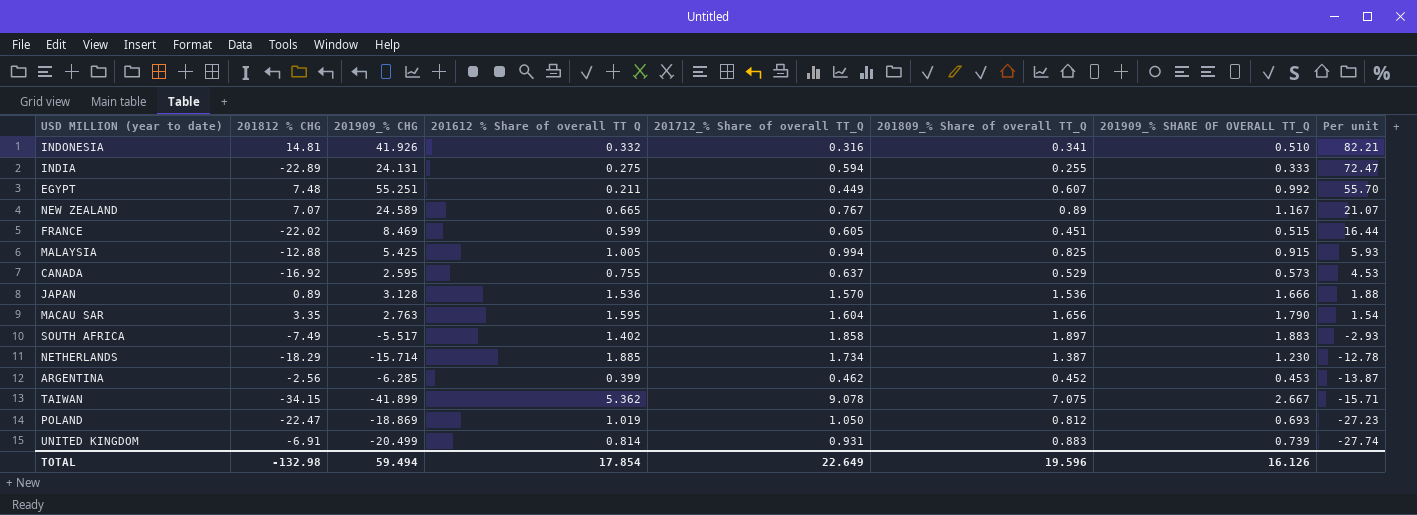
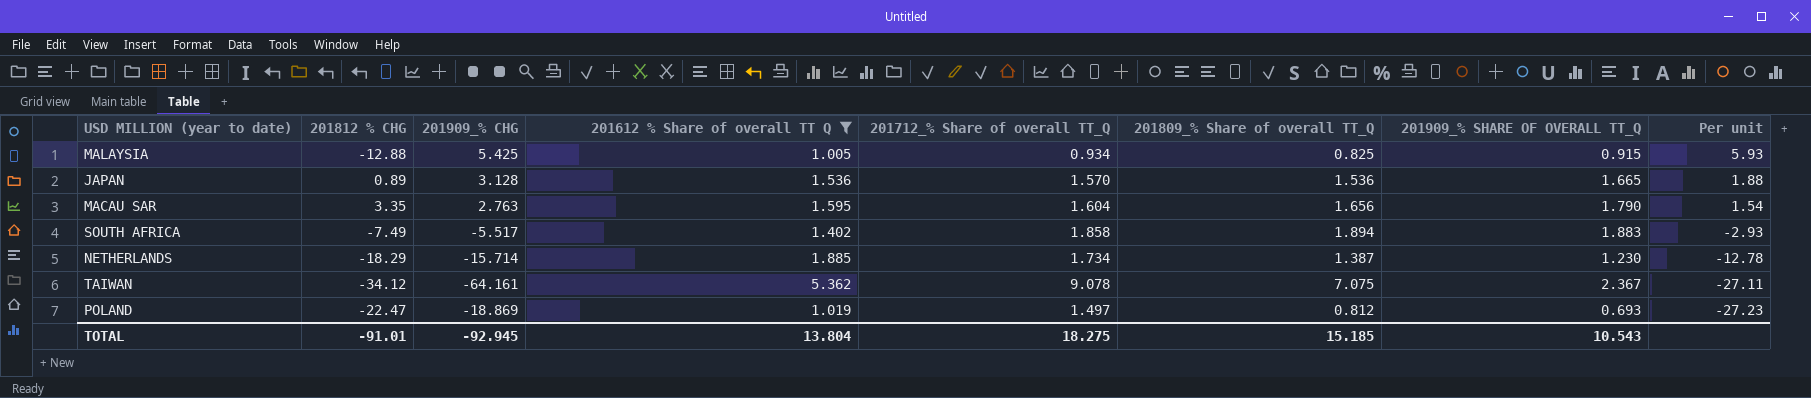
filter: none -> 201612 % Share of overall TT Q >= 1.005
MALAYSIA | 201712_% Share of overall TT_Q: 0.994 -> 0.934
JAPAN | 201909_% SHARE OF OVERALL TT_Q: 1.666 -> 1.665
SOUTH AFRICA | 201809_% Share of overall TT_Q: 1.897 -> 1.894
TAIWAN | 201812 % CHG: -34.15 -> -34.12
TAIWAN | 201909_% CHG: -41.899 -> -64.161
TAIWAN | 201909_% SHARE OF OVERALL TT_Q: 2.667 -> 2.367
TAIWAN | Per unit: -15.71 -> -27.11
POLAND | 201712_% Share of overall TT_Q: 1.050 -> 1.497
TOTAL | 201812 % CHG: -132.98 -> -91.01
TOTAL | 201909_% CHG: 59.494 -> -92.945
TOTAL | 201612 % Share of overall TT Q: 17.854 -> 13.804
TOTAL | 201712_% Share of overall TT_Q: 22.649 -> 18.275
TOTAL | 201809_% Share of overall TT_Q: 19.596 -> 15.185
TOTAL | 201909_% SHARE OF OVERALL TT_Q: 16.126 -> 10.543

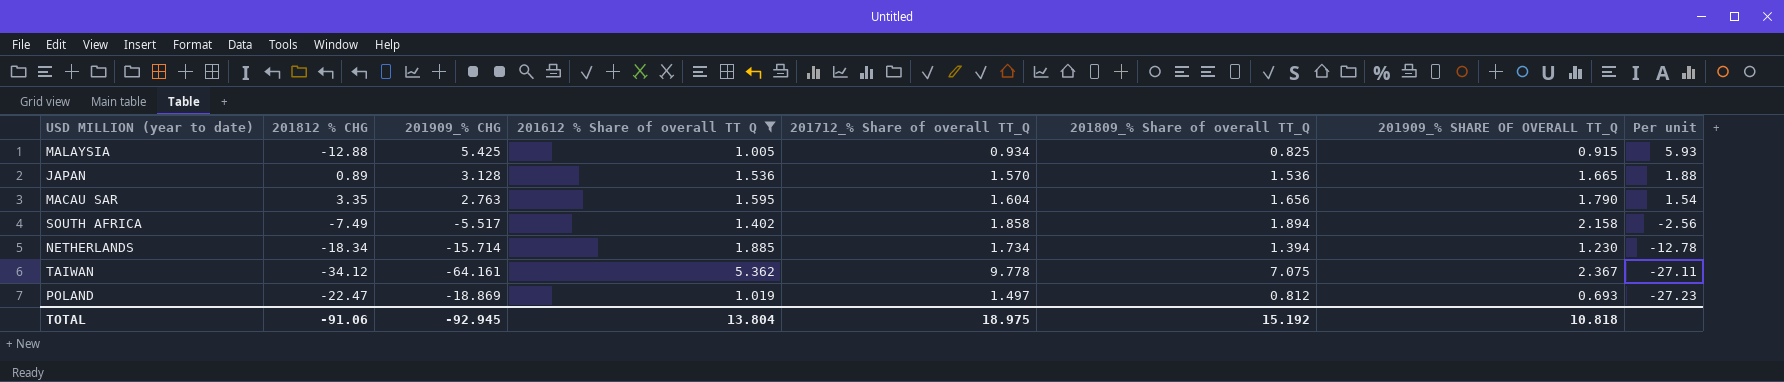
SOUTH AFRICA | 201909_% SHARE OF OVERALL TT_Q: 1.883 -> 2.158
SOUTH AFRICA | Per unit: -2.93 -> -2.56
NETHERLANDS | 201812 % CHG: -18.29 -> -18.34
NETHERLANDS | 201809_% Share of overall TT_Q: 1.387 -> 1.394
TAIWAN | 201712_% Share of overall TT_Q: 9.078 -> 9.778
TOTAL | 201812 % CHG: -91.01 -> -91.06
TOTAL | 201712_% Share of overall TT_Q: 18.275 -> 18.975
TOTAL | 201809_% Share of overall TT_Q: 15.185 -> 15.192
TOTAL | 201909_% SHARE OF OVERALL TT_Q: 10.543 -> 10.818

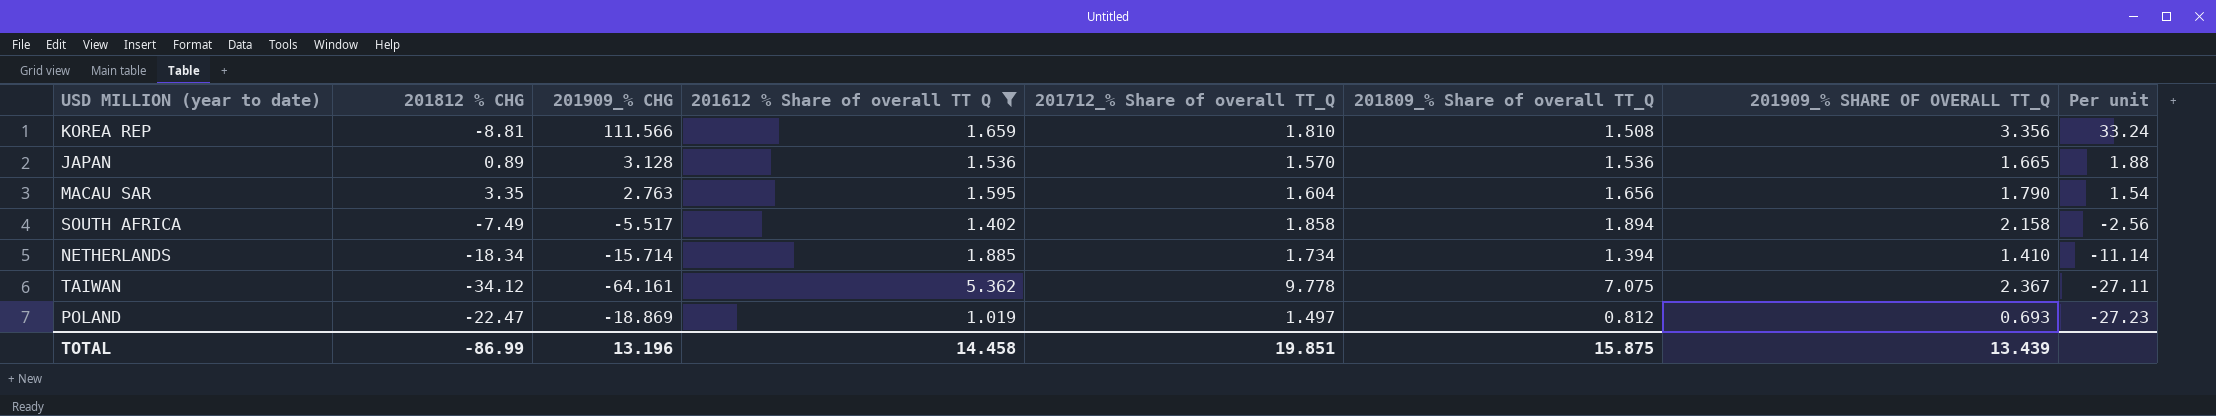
row MALAYSIA: -12.88 | 5.425 | 1.005 | 0.934 | 0.825 | 0.915 | 5.93 -> none
row KOREA REP: none -> -8.81 | 111.566 | 1.659 | 1.810 | 1.508 | 3.356 | 33.24
NETHERLANDS | 201909_% SHARE OF OVERALL TT_Q: 1.230 -> 1.410
NETHERLANDS | Per unit: -12.78 -> -11.14
TOTAL | 201812 % CHG: -91.06 -> -86.99
TOTAL | 201909_% CHG: -92.945 -> 13.196
TOTAL | 201612 % Share of overall TT Q: 13.804 -> 14.458
TOTAL | 201712_% Share of overall TT_Q: 18.975 -> 19.851
TOTAL | 201809_% Share of overall TT_Q: 15.192 -> 15.875
TOTAL | 201909_% SHARE OF OVERALL TT_Q: 10.818 -> 13.439

